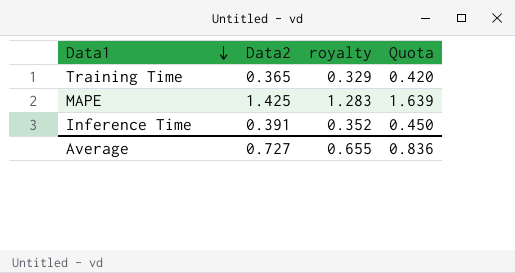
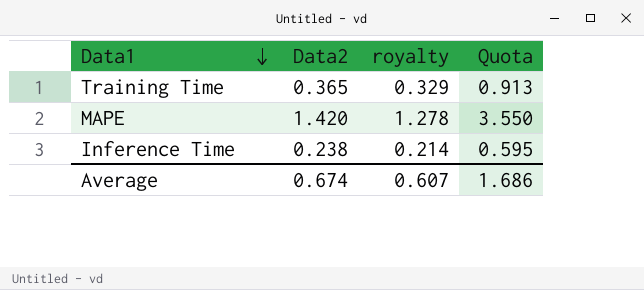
column Quota | formula: [Data2] * 1.15 -> [Data2] * 2.5
MAPE | Data2: 1.425 -> 1.420
MAPE | royalty: 1.283 -> 1.278
Inference Time | Data2: 0.391 -> 0.238
Inference Time | royalty: 0.352 -> 0.214
Average | Data2: 0.727 -> 0.674
Average | royalty: 0.655 -> 0.607
Average | Quota: 0.836 -> 1.686

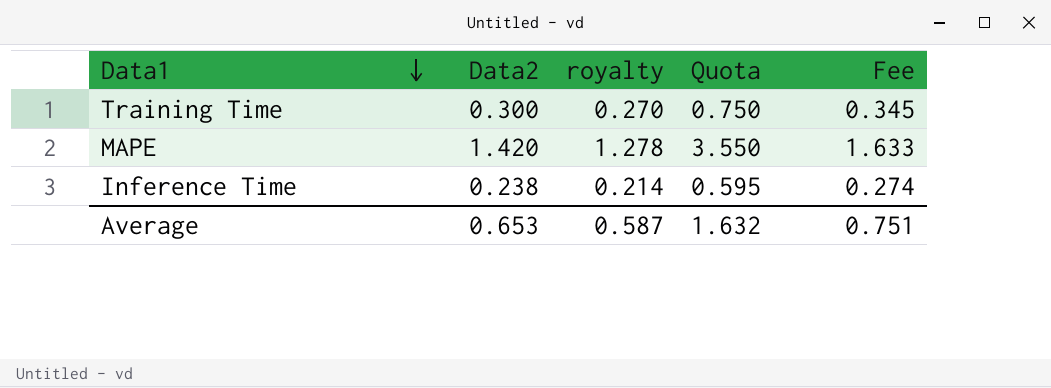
column Fee | formula: none -> [Data2] * 1.15
Training Time | Data2: 0.365 -> 0.300
Training Time | royalty: 0.329 -> 0.270
Training Time | Quota: 0.913 -> 0.750
Average | Data2: 0.674 -> 0.653
Average | royalty: 0.607 -> 0.587
Average | Quota: 1.686 -> 1.632

